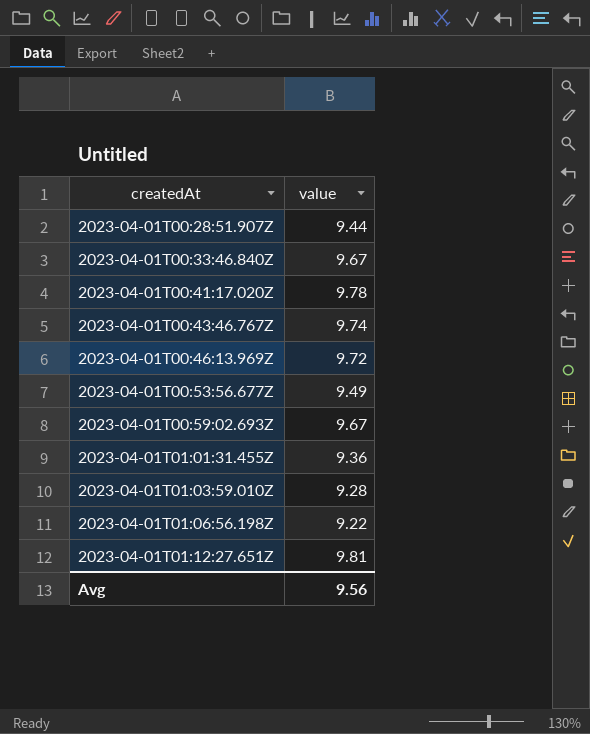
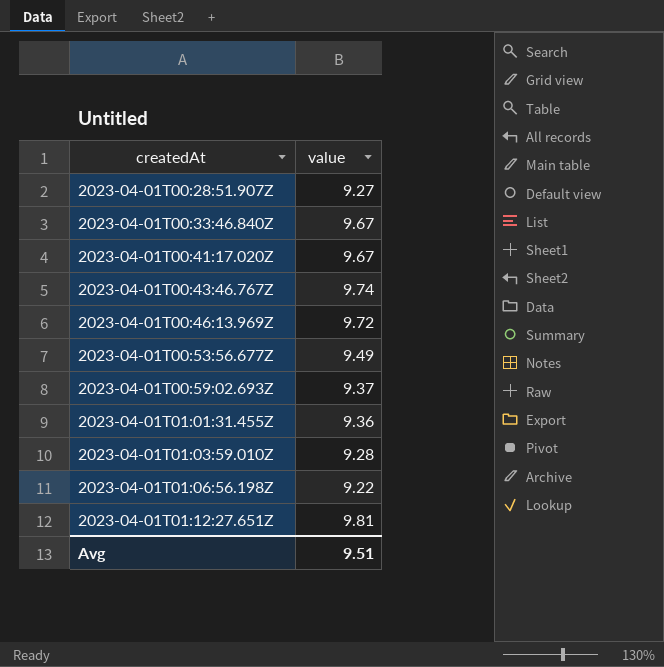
2023-04-01T00:28:51.907Z | value: 9.44 -> 9.27
2023-04-01T00:41:17.020Z | value: 9.78 -> 9.67
2023-04-01T00:59:02.693Z | value: 9.67 -> 9.37
Avg | value: 9.56 -> 9.51

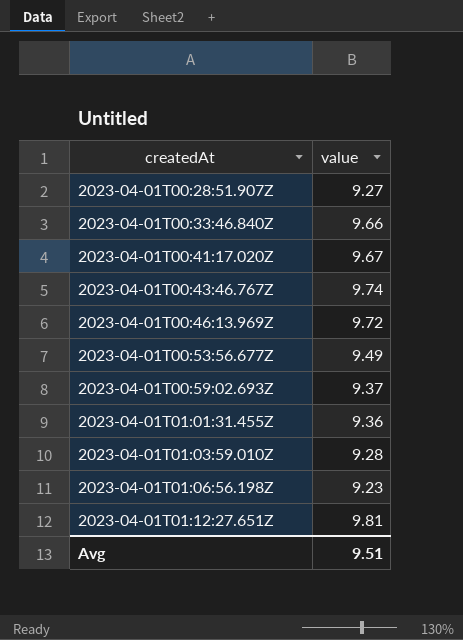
2023-04-01T00:33:46.840Z | value: 9.67 -> 9.66
2023-04-01T01:06:56.198Z | value: 9.22 -> 9.23

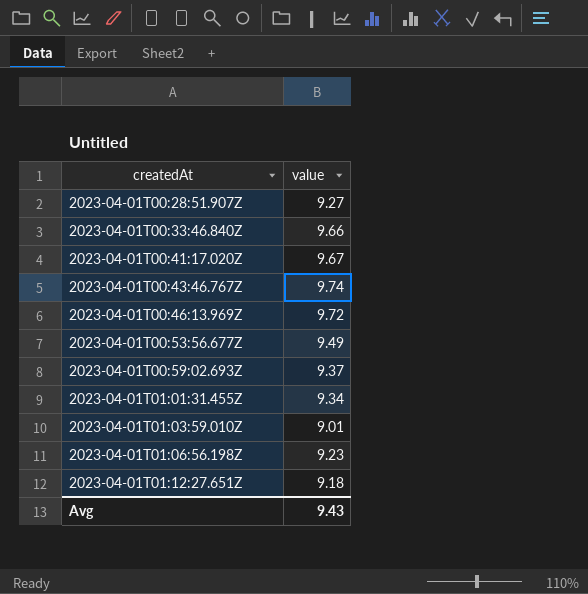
2023-04-01T01:01:31.455Z | value: 9.36 -> 9.34
2023-04-01T01:03:59.010Z | value: 9.28 -> 9.01
2023-04-01T01:12:27.651Z | value: 9.81 -> 9.18
Avg | value: 9.51 -> 9.43

